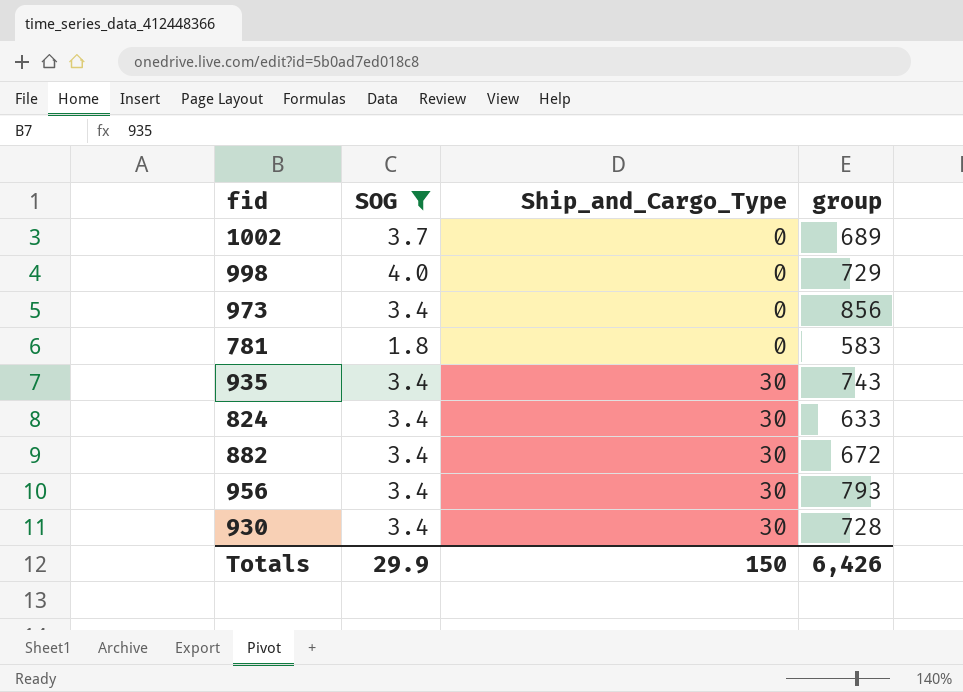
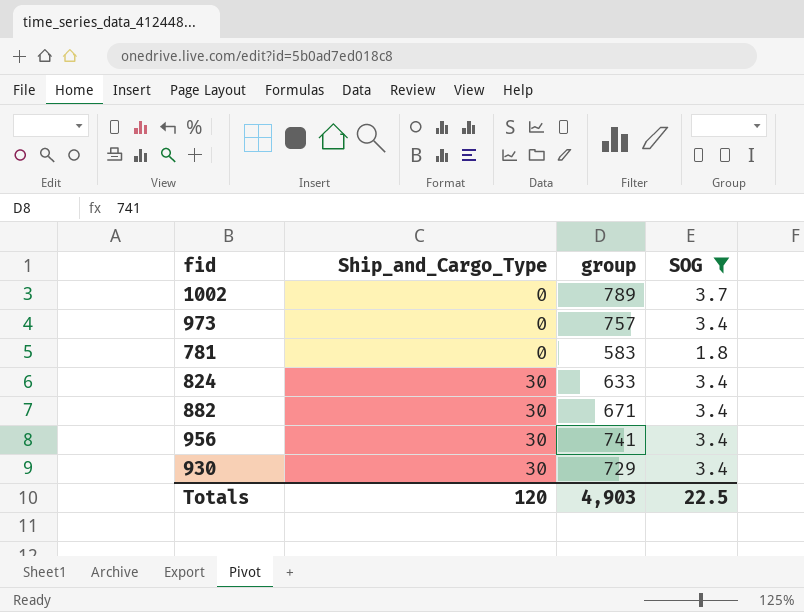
column SOG | position: 2 -> 4
row 998: 4.0 | 0 | 729 -> none
row 935: 3.4 | 30 | 743 -> none
1002 | group: 689 -> 789
973 | group: 856 -> 757
882 | group: 672 -> 671
956 | group: 793 -> 741
930 | group: 728 -> 729
Totals | Ship_and_Cargo_Type: 150 -> 120
Totals | group: 6,426 -> 4,903
Totals | SOG: 29.9 -> 22.5

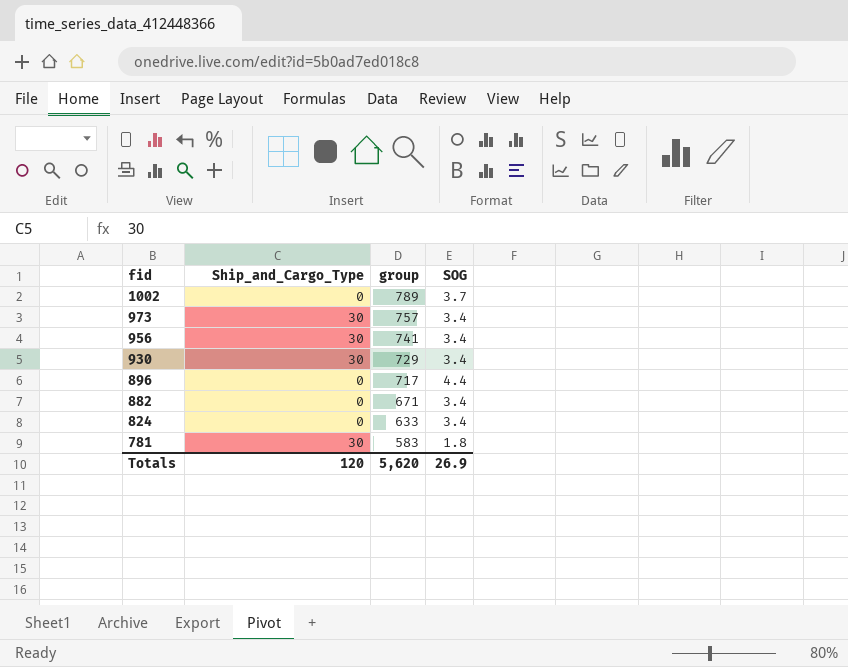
filter: SOG != 4.4 -> none
row order: Ship_and_Cargo_Type ascending -> fid descending
973 | Ship_and_Cargo_Type: 0 -> 30
882 | Ship_and_Cargo_Type: 30 -> 0
824 | Ship_and_Cargo_Type: 30 -> 0
781 | Ship_and_Cargo_Type: 0 -> 30
Totals | group: 4,903 -> 5,620
Totals | SOG: 22.5 -> 26.9

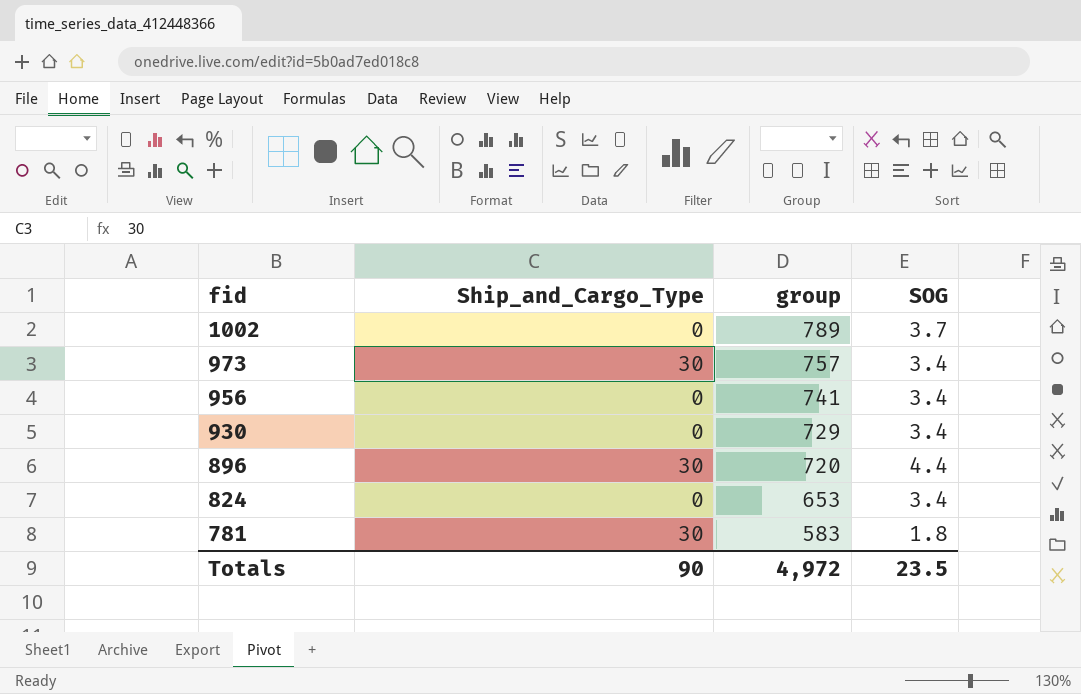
row 882: 0 | 671 | 3.4 -> none
956 | Ship_and_Cargo_Type: 30 -> 0
930 | Ship_and_Cargo_Type: 30 -> 0
896 | Ship_and_Cargo_Type: 0 -> 30
896 | group: 717 -> 720
824 | group: 633 -> 653
Totals | Ship_and_Cargo_Type: 120 -> 90
Totals | group: 5,620 -> 4,972
Totals | SOG: 26.9 -> 23.5

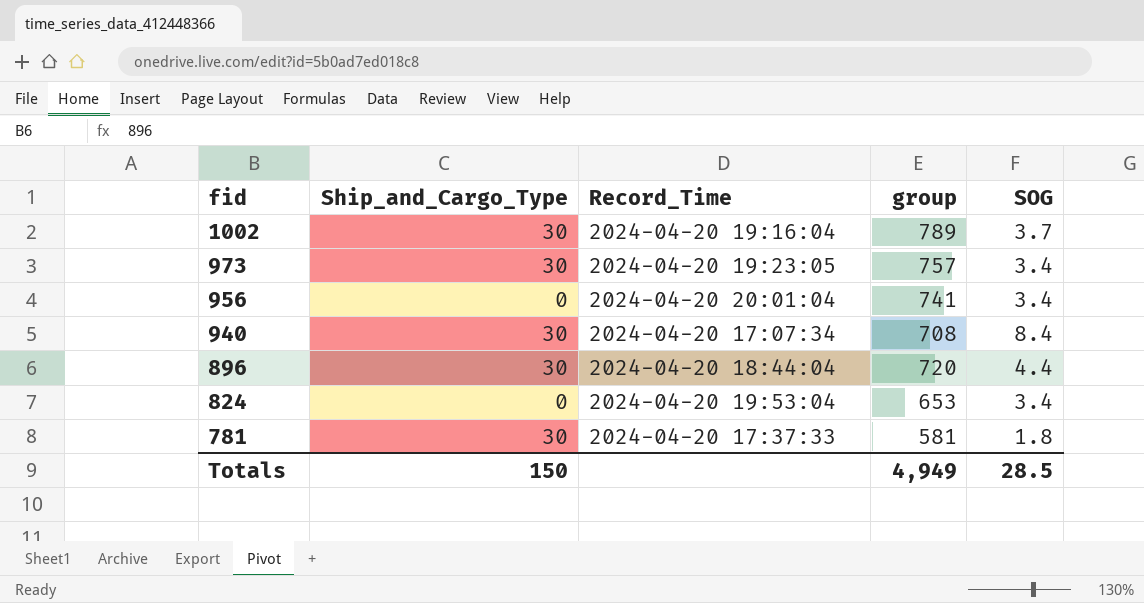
column Record_Time | position: none -> 3
row 930: 0 | 729 | 3.4 -> none
1002 | Ship_and_Cargo_Type: 0 -> 30
row 940: none -> 30 | 2024-04-20 17:07:34 | 708 | 8.4
781 | group: 583 -> 581
Totals | Ship_and_Cargo_Type: 90 -> 150
Totals | group: 4,972 -> 4,949
Totals | SOG: 23.5 -> 28.5

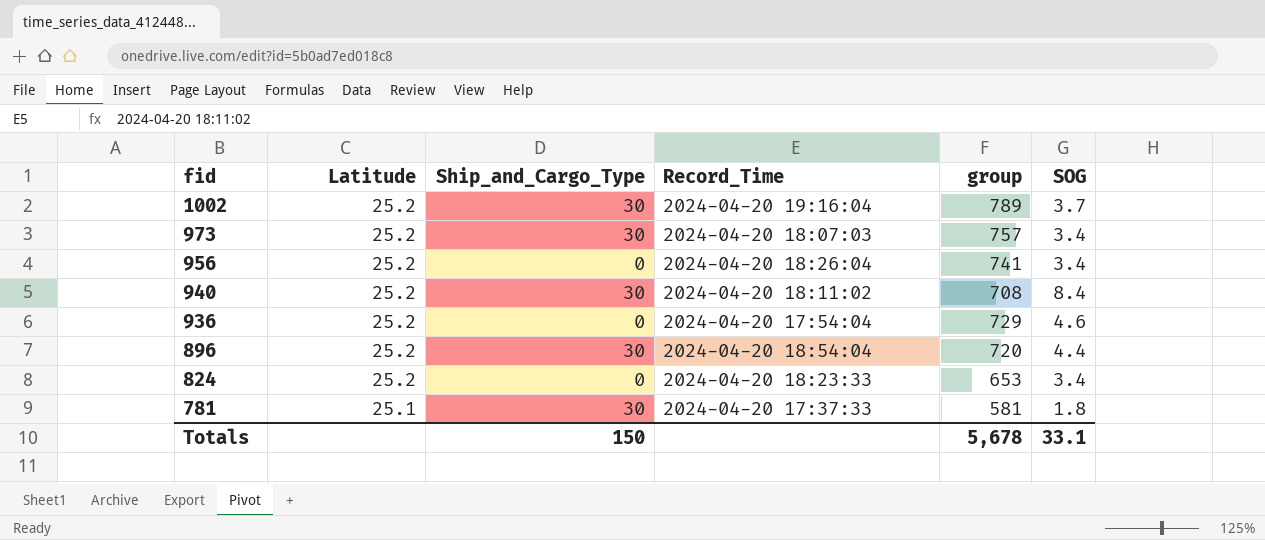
column Latitude | position: none -> 2
973 | Record_Time: 2024-04-20 19:23:05 -> 2024-04-20 18:07:03
956 | Record_Time: 2024-04-20 20:01:04 -> 2024-04-20 18:26:04
940 | Record_Time: 2024-04-20 17:07:34 -> 2024-04-20 18:11:02
row 936: none -> 25.2 | 0 | 2024-04-20 17:54:04 | 729 | 4.6
896 | Record_Time: 2024-04-20 18:44:04 -> 2024-04-20 18:54:04
824 | Record_Time: 2024-04-20 19:53:04 -> 2024-04-20 18:23:33
Totals | group: 4,949 -> 5,678
Totals | SOG: 28.5 -> 33.1

